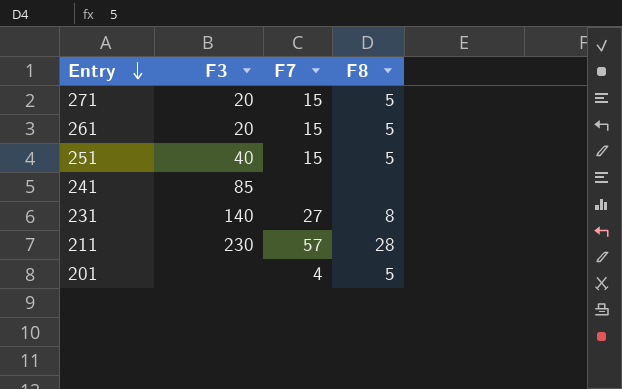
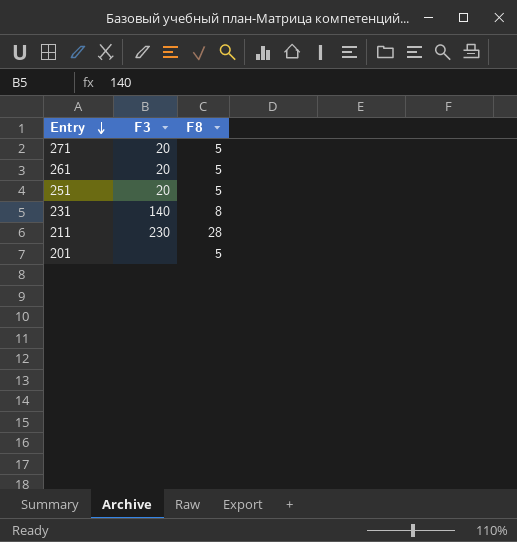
column F7 | position: 3 -> none
row 241: 85 | none | none -> none
251 | F3: 40 -> 20

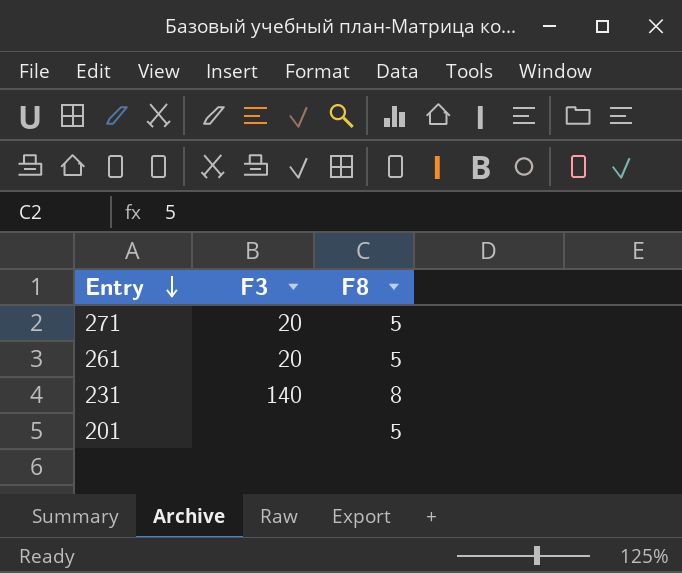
row 251: 20 | 5 -> none
row 211: 230 | 28 -> none

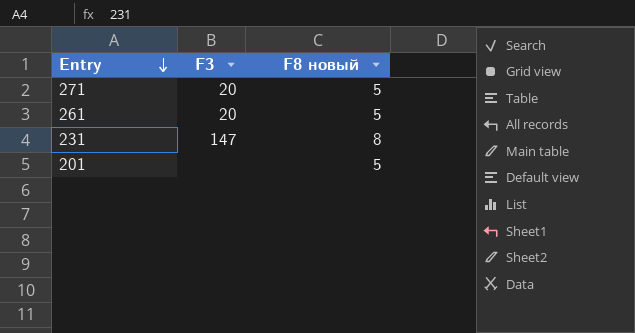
column name: F8 -> F8 новый
231 | F3: 140 -> 147

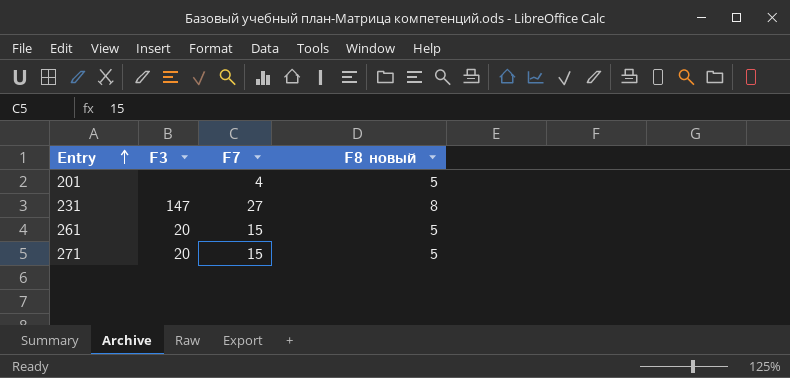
row order: Entry descending -> Entry ascending
column F7 | position: none -> 3

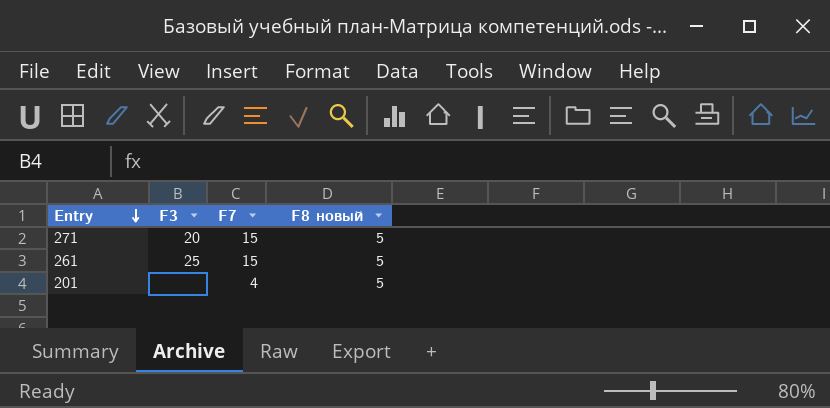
row order: Entry ascending -> Entry descending
row 231: 147 | 27 | 8 -> none
261 | F3: 20 -> 25

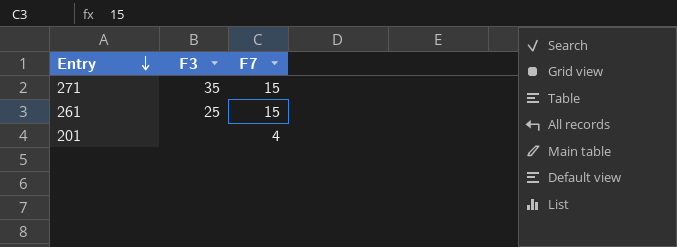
column F8 новый | position: 4 -> none
271 | F3: 20 -> 35

